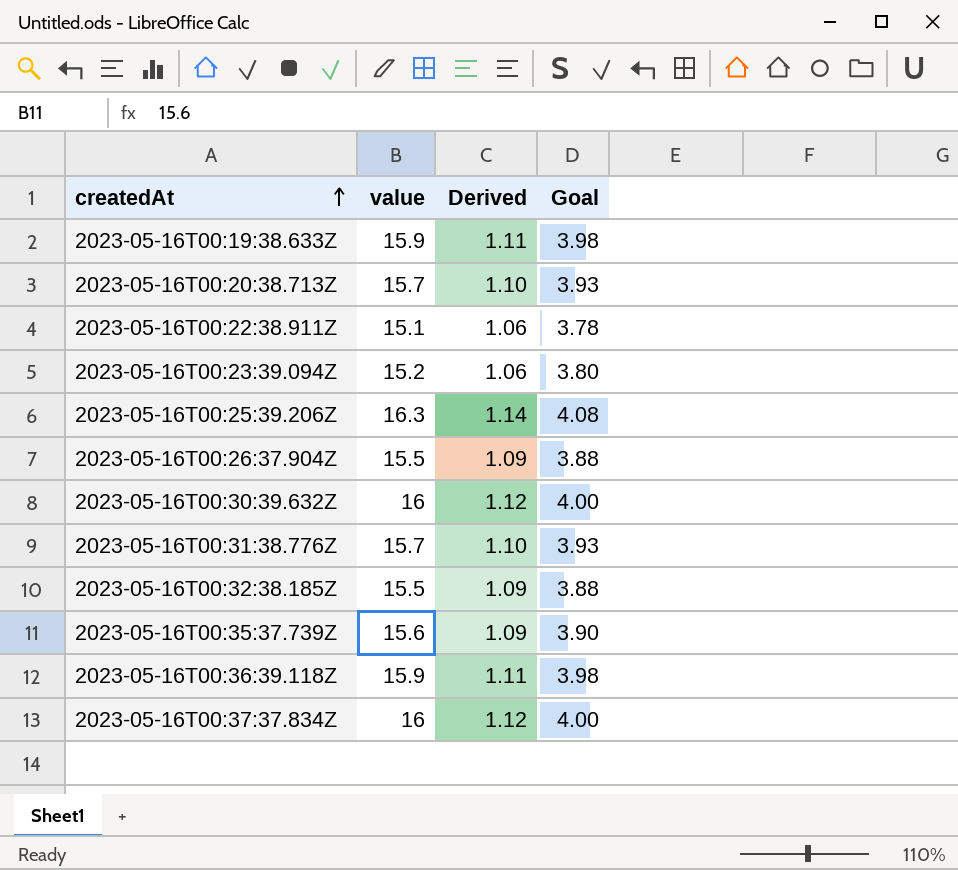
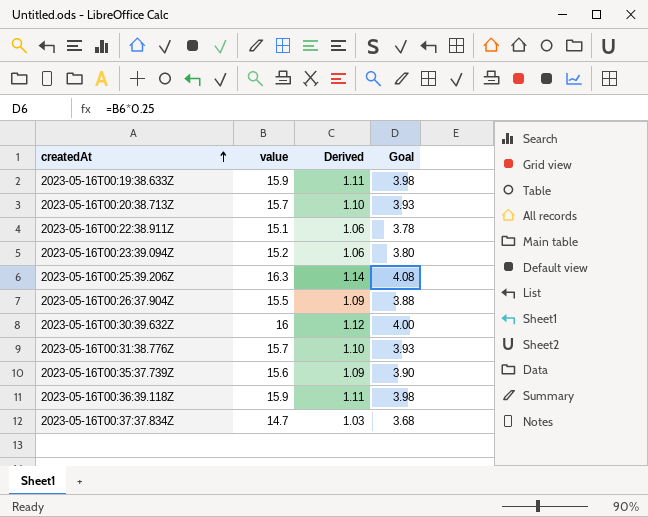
row 2023-05-16T00:32:38.185Z: 15.5 | 1.09 | 3.88 -> none
2023-05-16T00:37:37.834Z | value: 16 -> 14.7
2023-05-16T00:37:37.834Z | Derived: 1.12 -> 1.03
2023-05-16T00:37:37.834Z | Goal: 4.00 -> 3.68

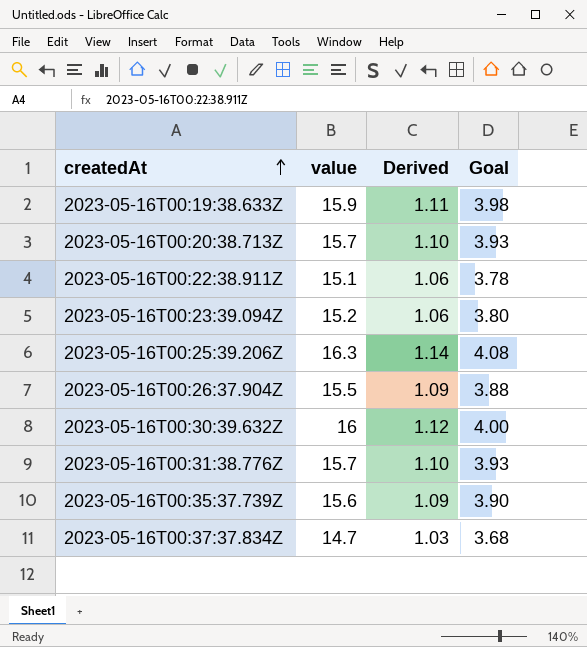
row 2023-05-16T00:36:39.118Z: 15.9 | 1.11 | 3.98 -> none

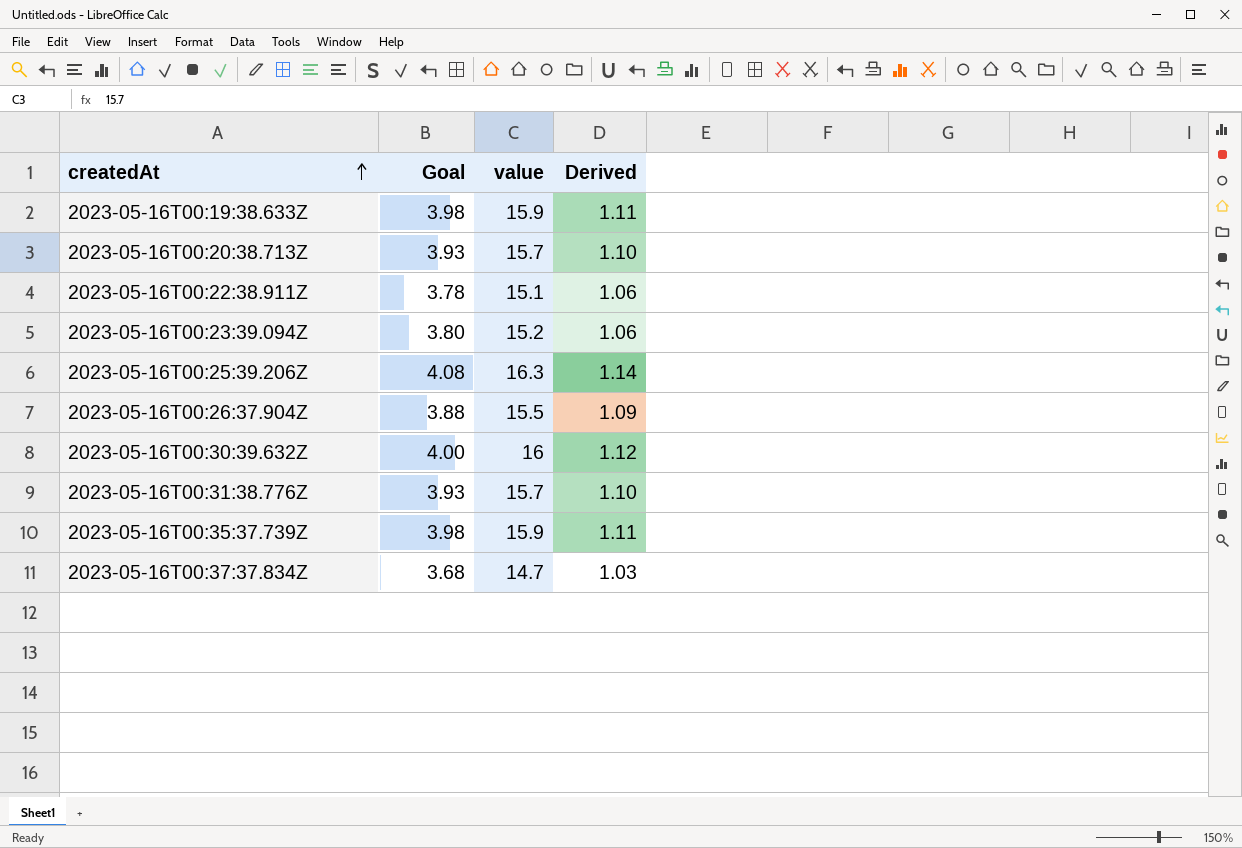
column Goal | position: 4 -> 2
2023-05-16T00:35:37.739Z | Goal: 3.90 -> 3.98
2023-05-16T00:35:37.739Z | value: 15.6 -> 15.9
2023-05-16T00:35:37.739Z | Derived: 1.09 -> 1.11

